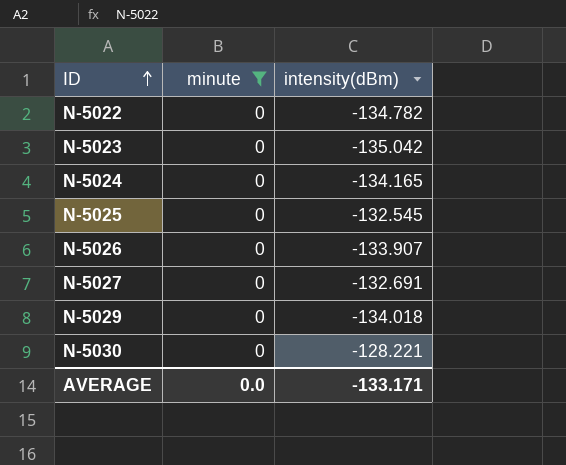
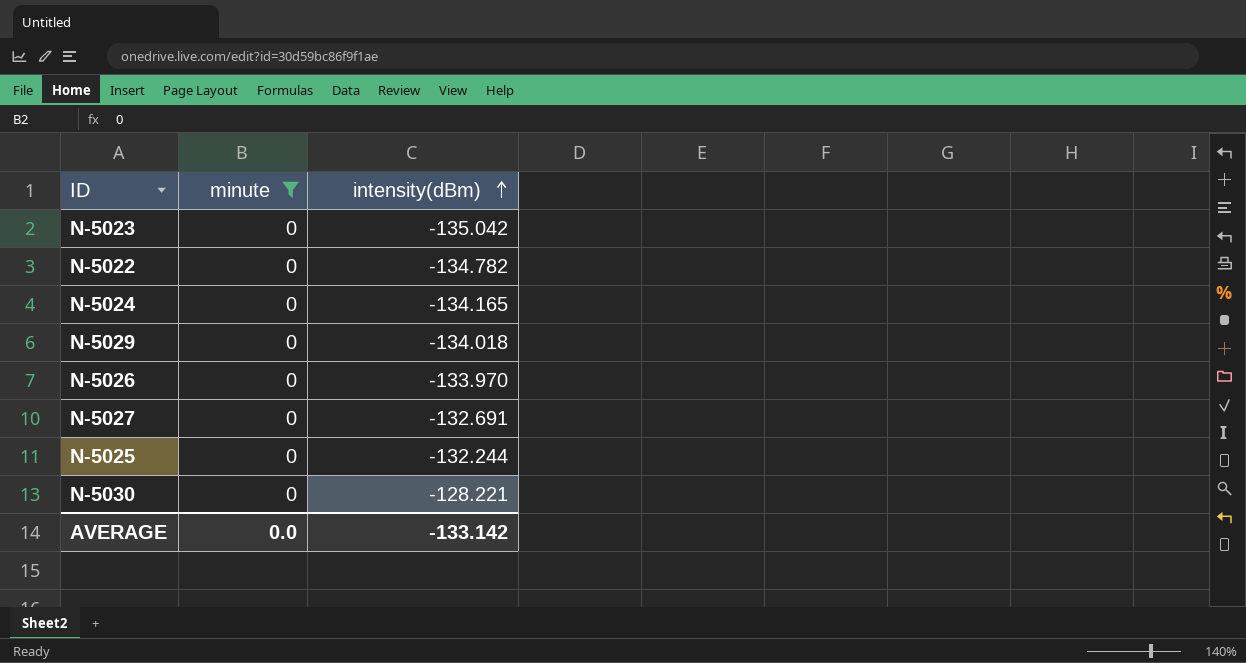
row order: ID ascending -> intensity(dBm) ascending
N-5026 | intensity(dBm): -133.907 -> -133.970
N-5025 | intensity(dBm): -132.545 -> -132.244
AVERAGE | intensity(dBm): -133.171 -> -133.142

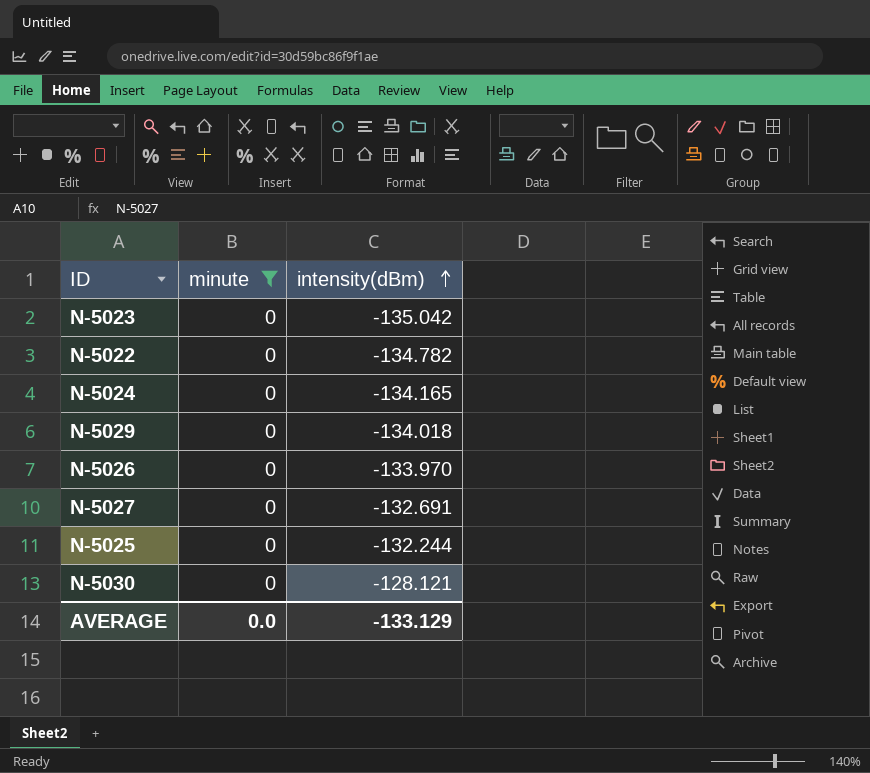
N-5030 | intensity(dBm): -128.221 -> -128.121
AVERAGE | intensity(dBm): -133.142 -> -133.129

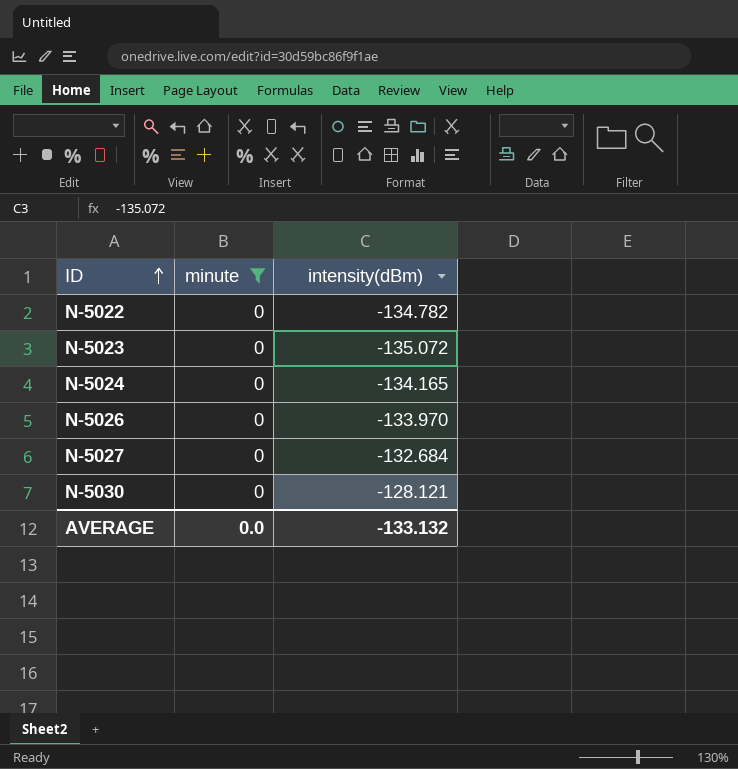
row order: intensity(dBm) ascending -> ID ascending
row N-5029: 0 | -134.018 -> none
row N-5025: 0 | -132.244 -> none
N-5023 | intensity(dBm): -135.042 -> -135.072
N-5027 | intensity(dBm): -132.691 -> -132.684
AVERAGE | intensity(dBm): -133.129 -> -133.132

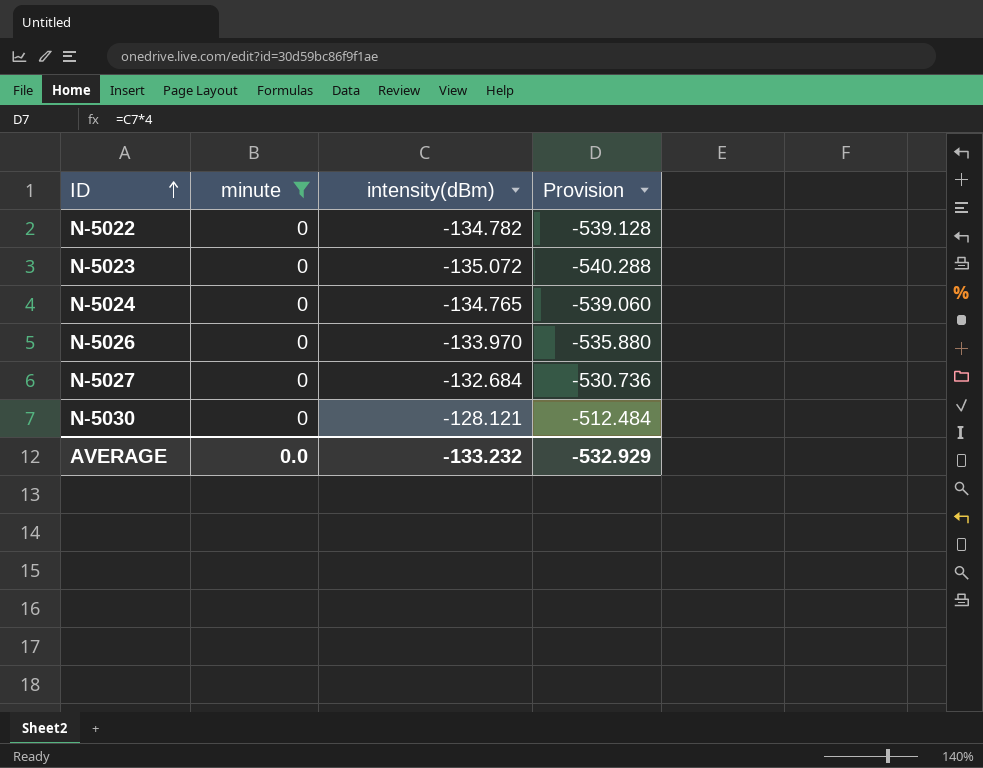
column Provision | formula: none -> [intensity(dBm)] * 4
N-5024 | intensity(dBm): -134.165 -> -134.765
AVERAGE | intensity(dBm): -133.132 -> -133.232

